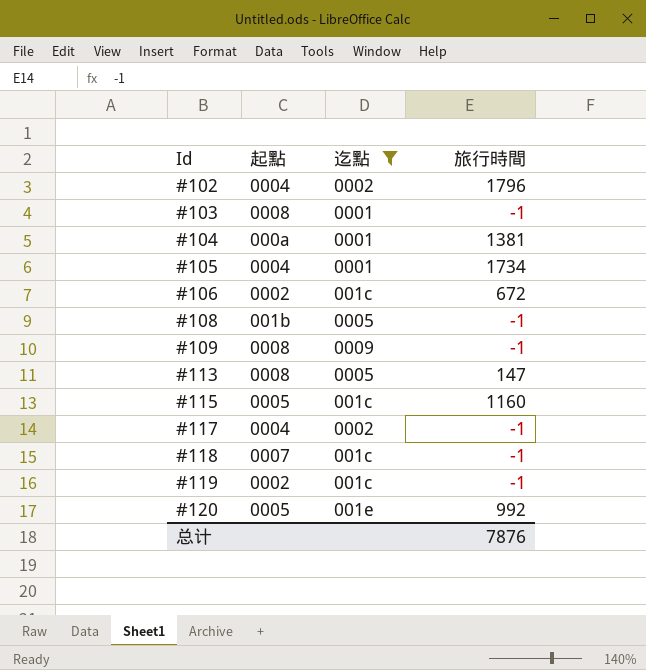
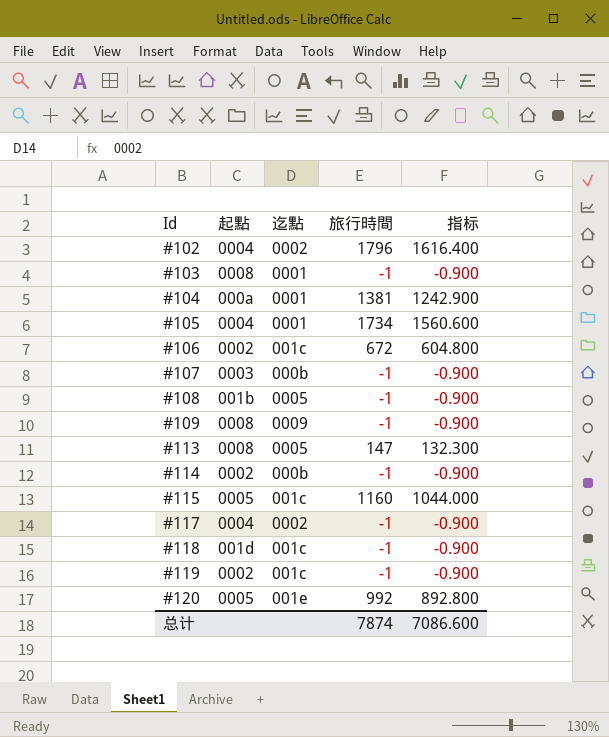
filter: 迄點 != 000b -> none
column 指标 | formula: none -> [旅行時間] * 0.9
#118 | 起點: 0007 -> 001d
总计 | 旅行時間: 7876 -> 7874

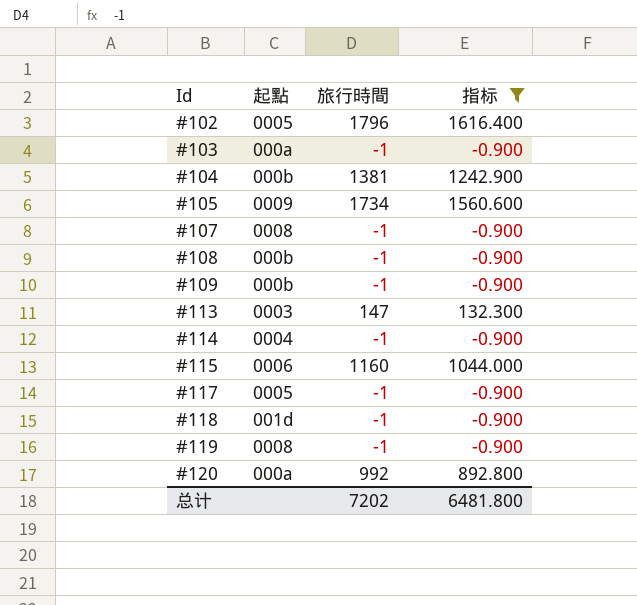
filter: none -> 指标 != 604.800
column 迄點 | position: 3 -> none
#102 | 起點: 0004 -> 0005
#103 | 起點: 0008 -> 000a
#104 | 起點: 000a -> 000b
#105 | 起點: 0004 -> 0009
#107 | 起點: 0003 -> 0008
#108 | 起點: 001b -> 000b
#109 | 起點: 0008 -> 000b
#113 | 起點: 0008 -> 0003
#114 | 起點: 0002 -> 0004
#115 | 起點: 0005 -> 0006
#117 | 起點: 0004 -> 0005
#119 | 起點: 0002 -> 0008
#120 | 起點: 0005 -> 000a
总计 | 旅行時間: 7874 -> 7202
总计 | 指标: 7086.600 -> 6481.800

